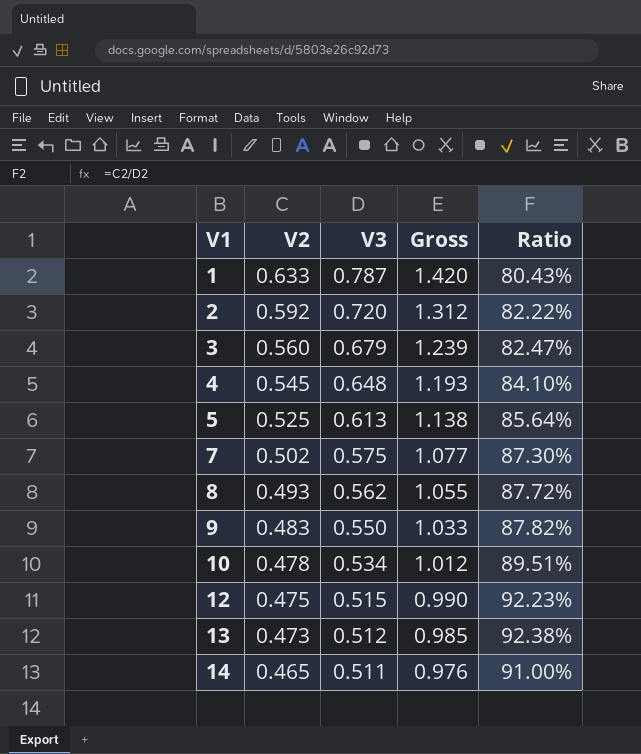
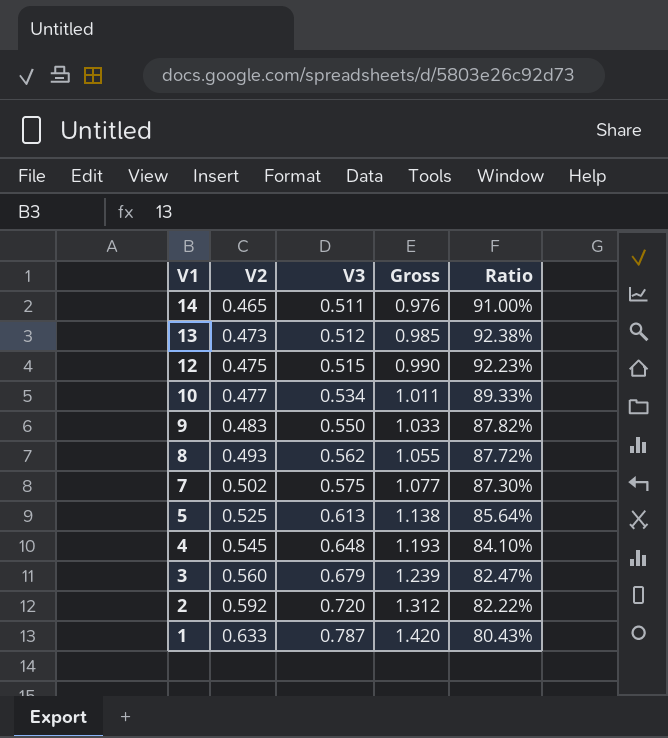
row order: V1 ascending -> V1 descending
10 | V2: 0.478 -> 0.477
10 | Gross: 1.012 -> 1.011
10 | Ratio: 89.51% -> 89.33%

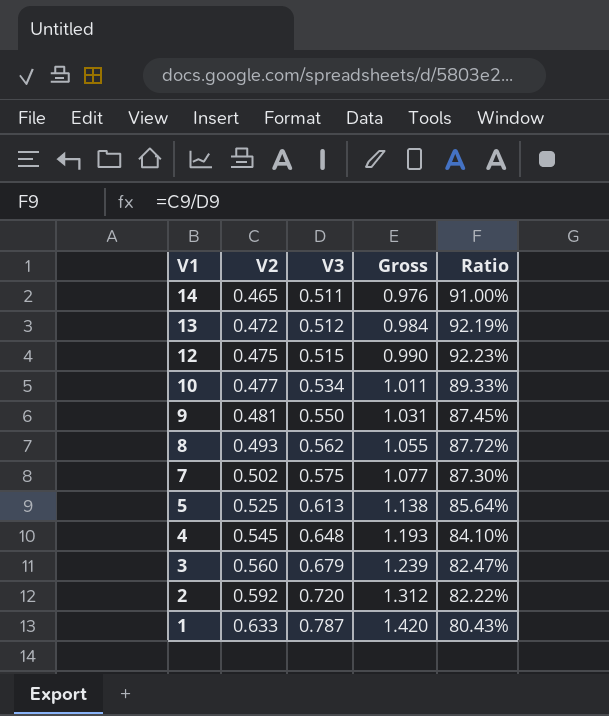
13 | V2: 0.473 -> 0.472
13 | Gross: 0.985 -> 0.984
13 | Ratio: 92.38% -> 92.19%
9 | V2: 0.483 -> 0.481
9 | Gross: 1.033 -> 1.031
9 | Ratio: 87.82% -> 87.45%

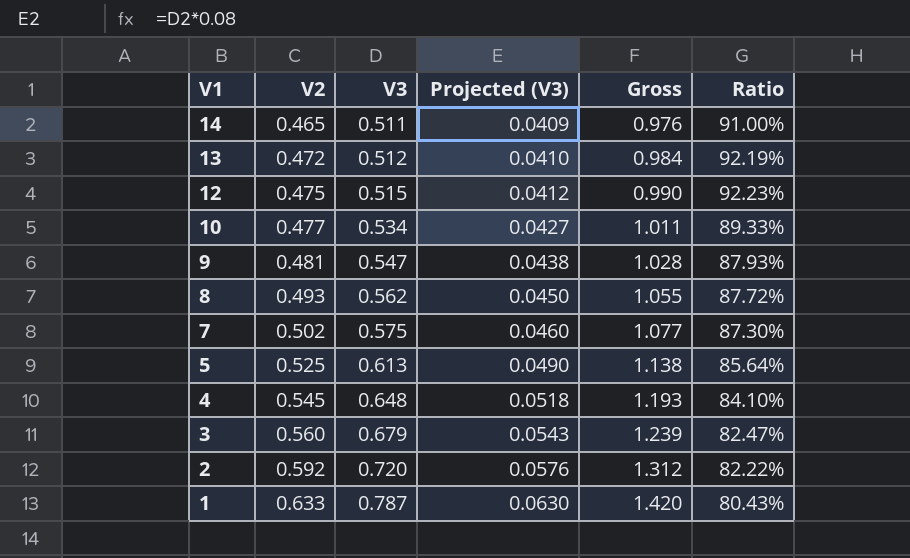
column Projected (V3) | formula: none -> [V3] * 0.08
9 | V3: 0.550 -> 0.547
9 | Gross: 1.031 -> 1.028
9 | Ratio: 87.45% -> 87.93%

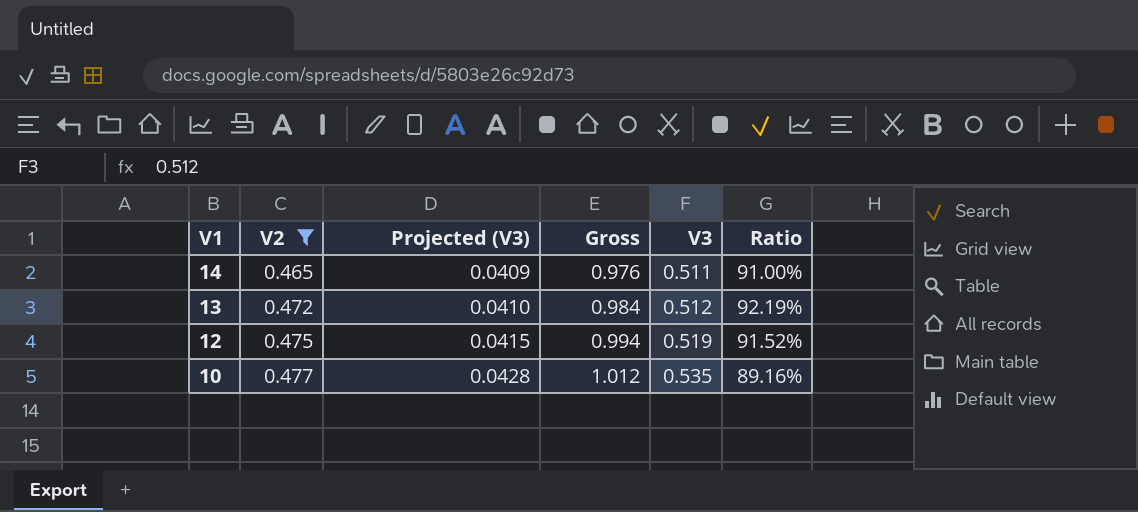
filter: none -> V2 <= 0.477
column V3 | position: 3 -> 5
12 | Projected (V3): 0.0412 -> 0.0415
12 | Gross: 0.990 -> 0.994
12 | V3: 0.515 -> 0.519
12 | Ratio: 92.23% -> 91.52%
10 | Projected (V3): 0.0427 -> 0.0428
10 | Gross: 1.011 -> 1.012
10 | V3: 0.534 -> 0.535
10 | Ratio: 89.33% -> 89.16%

